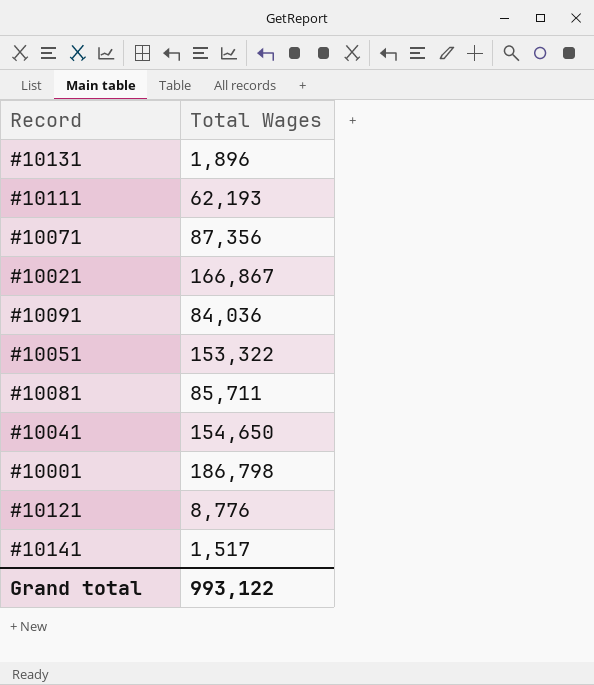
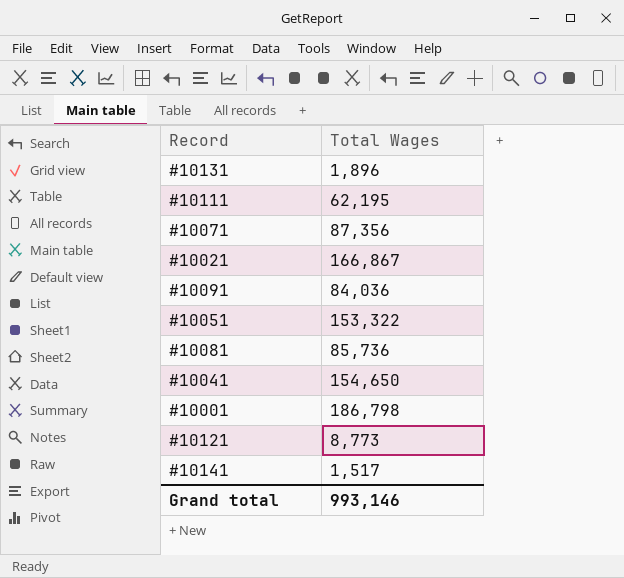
#10111 | Total Wages: 62,193 -> 62,195
#10081 | Total Wages: 85,711 -> 85,736
#10121 | Total Wages: 8,776 -> 8,773
Grand total | Total Wages: 993,122 -> 993,146

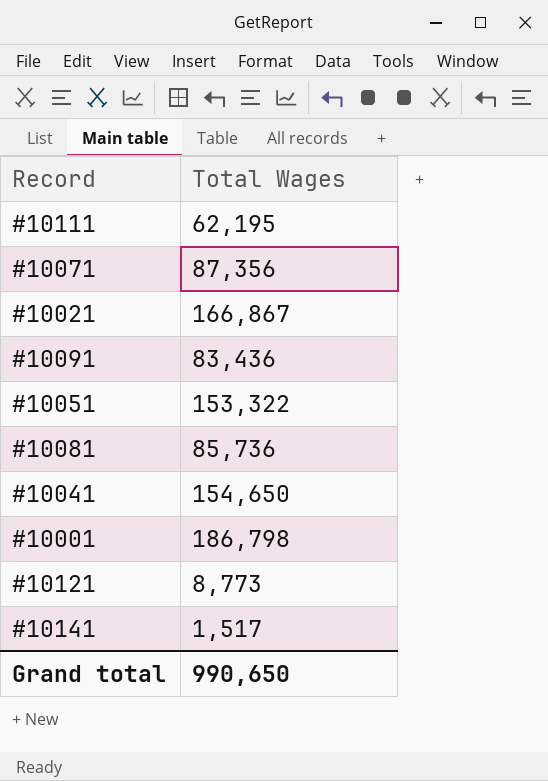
row #10131: 1,896 -> none
#10091 | Total Wages: 84,036 -> 83,436
Grand total | Total Wages: 993,146 -> 990,650

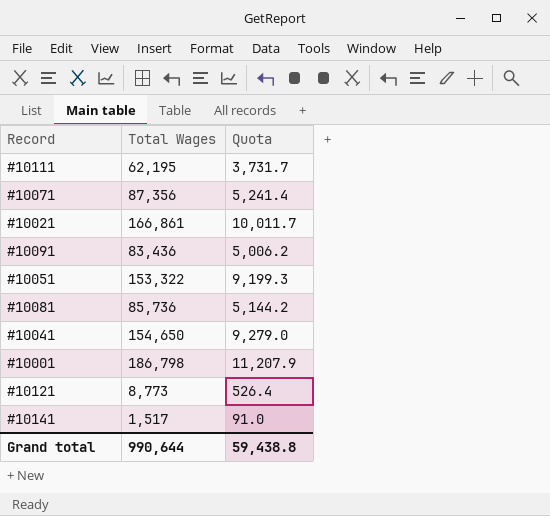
column Quota | formula: none -> [Total Wages] * 0.06
#10021 | Total Wages: 166,867 -> 166,861
Grand total | Total Wages: 990,650 -> 990,644

